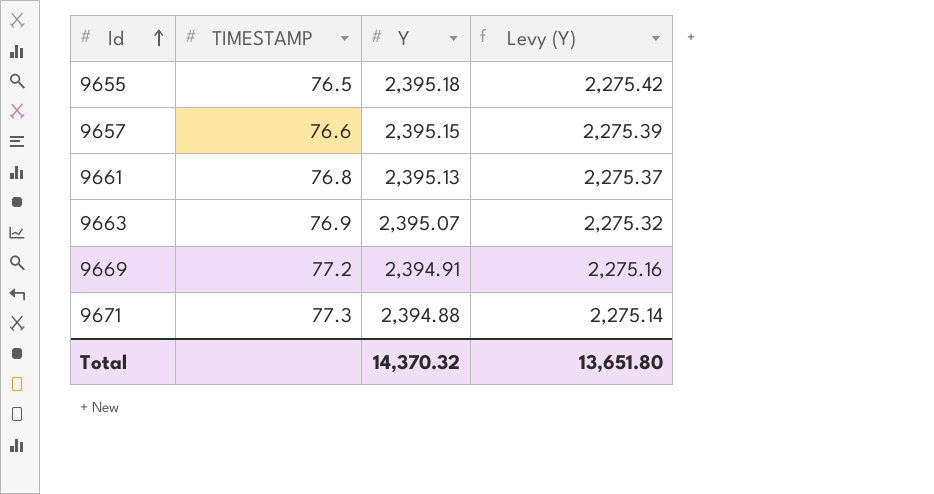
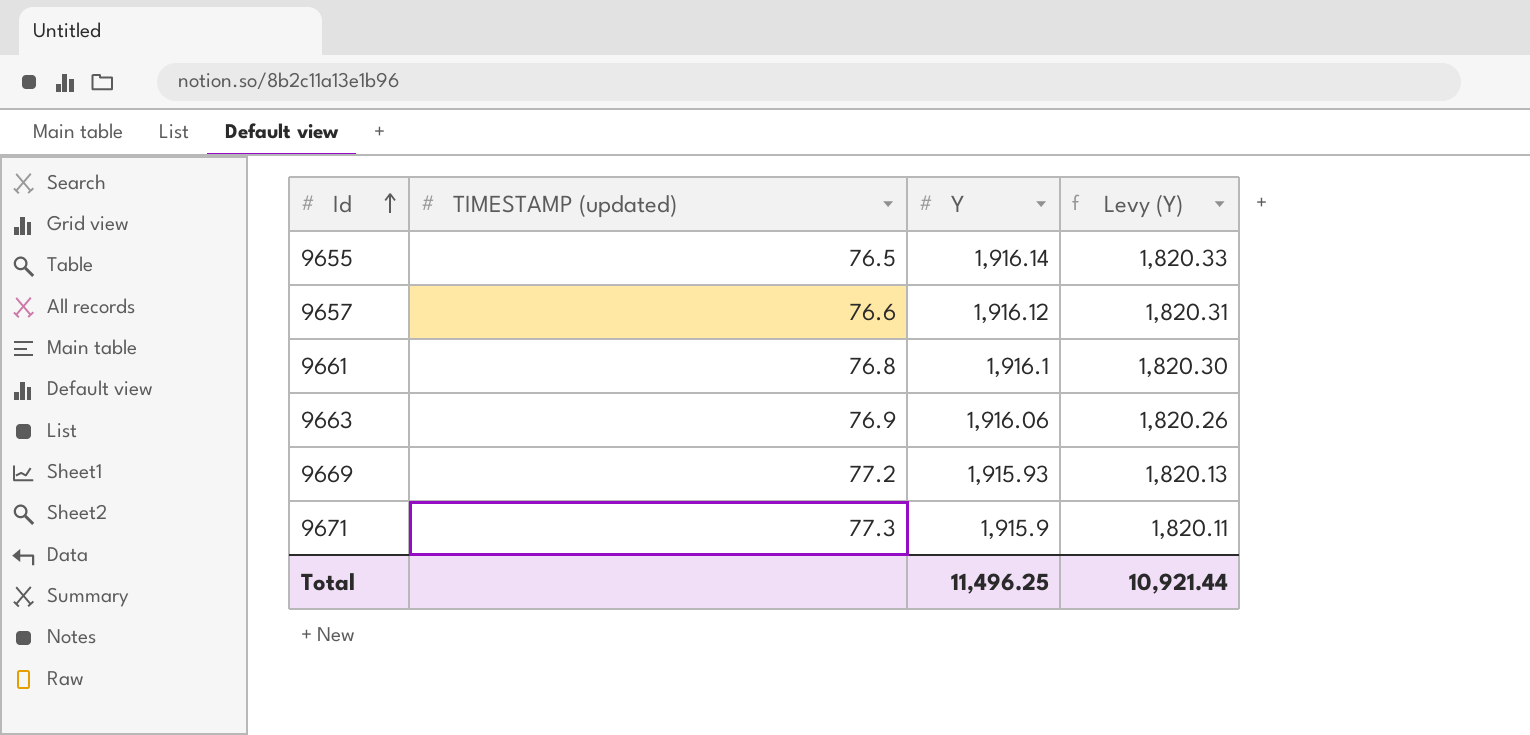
column name: TIMESTAMP -> TIMESTAMP (updated)
9655 | Y: 2,395.18 -> 1,916.14
9655 | Levy (Y): 2,275.42 -> 1,820.33
9657 | Y: 2,395.15 -> 1,916.12
9657 | Levy (Y): 2,275.39 -> 1,820.31
9661 | Y: 2,395.13 -> 1,916.1
9661 | Levy (Y): 2,275.37 -> 1,820.30
9663 | Y: 2,395.07 -> 1,916.06
9663 | Levy (Y): 2,275.32 -> 1,820.26
9669 | Y: 2,394.91 -> 1,915.93
9669 | Levy (Y): 2,275.16 -> 1,820.13
9671 | Y: 2,394.88 -> 1,915.9
9671 | Levy (Y): 2,275.14 -> 1,820.11
Total | Y: 14,370.32 -> 11,496.25
Total | Levy (Y): 13,651.80 -> 10,921.44

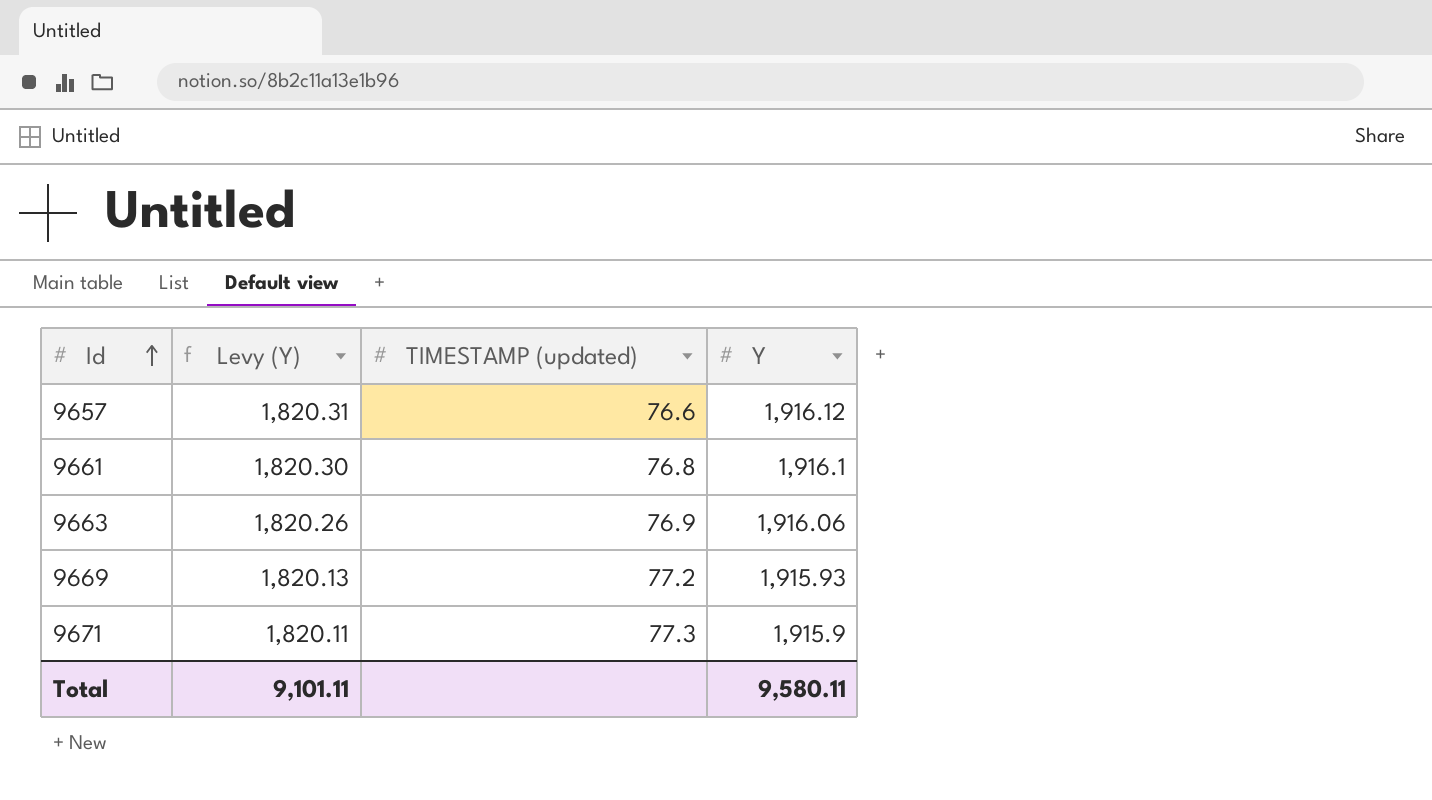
column Levy (Y) | position: 4 -> 2
row 9655: 76.5 | 1,916.14 | 1,820.33 -> none
Total | Levy (Y): 10,921.44 -> 9,101.11
Total | Y: 11,496.25 -> 9,580.11

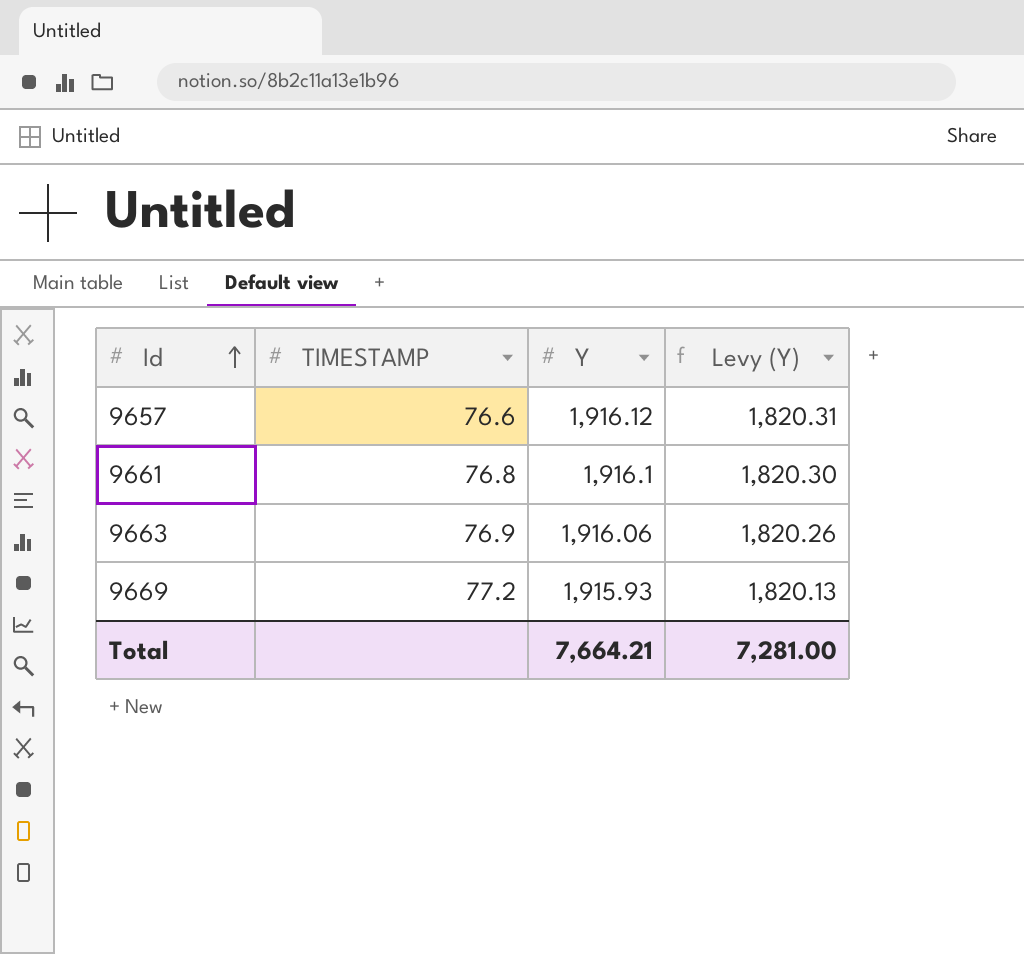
column name: TIMESTAMP (updated) -> TIMESTAMP
column Levy (Y) | position: 2 -> 4
row 9671: 1,820.11 | 77.3 | 1,915.9 -> none
Total | Y: 9,580.11 -> 7,664.21
Total | Levy (Y): 9,101.11 -> 7,281.00

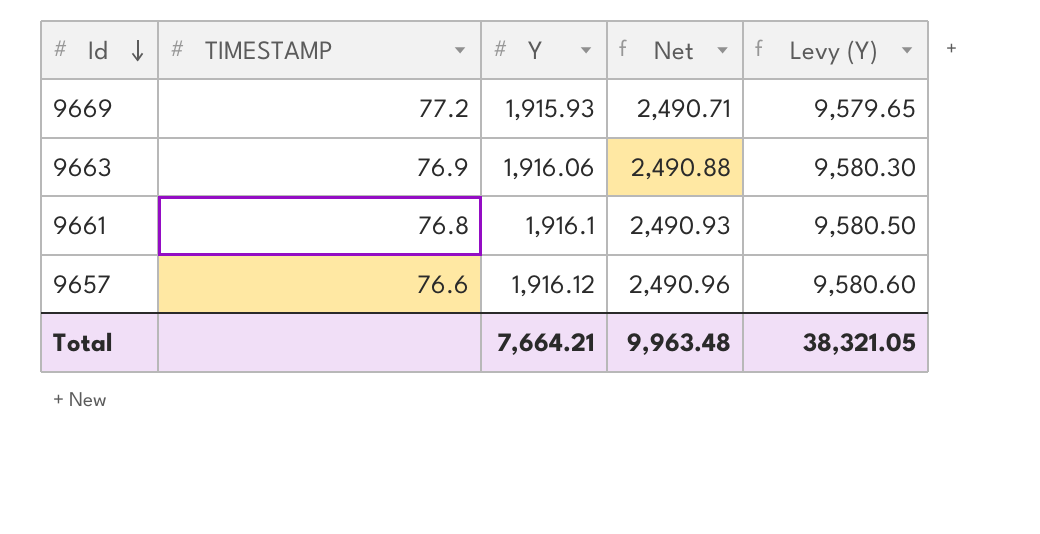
row order: Id ascending -> Id descending
column Net | formula: none -> [Y] * 1.3
column Levy (Y) | formula: [Y] * 0.95 -> [Y] * 5
Total | Levy (Y): 7,281.00 -> 38,321.05

